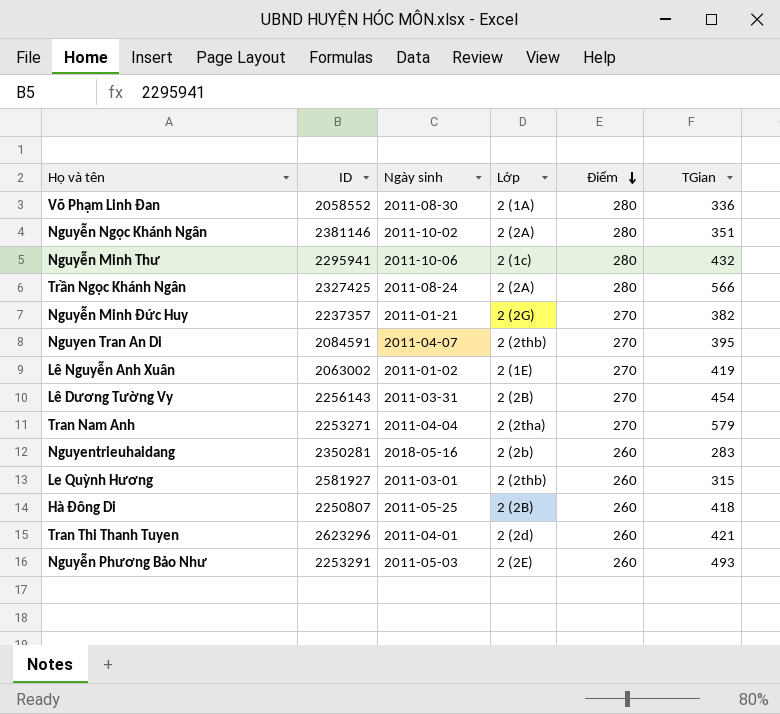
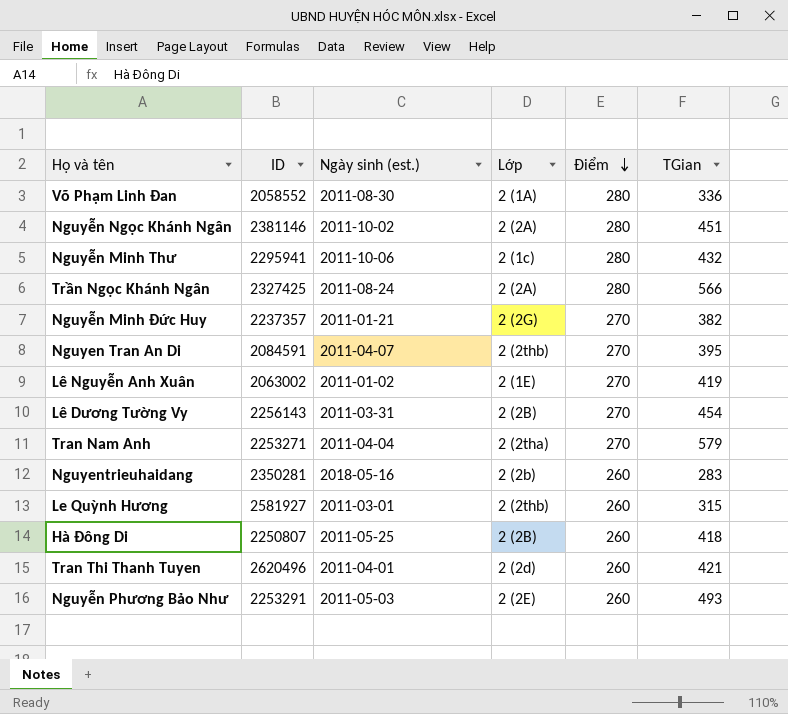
column name: Ngày sinh -> Ngày sinh (est.)
Nguyễn Ngọc Khánh Ngân | TGian: 351 -> 451
Tran Thi Thanh Tuyen | ID: 2623296 -> 2620496

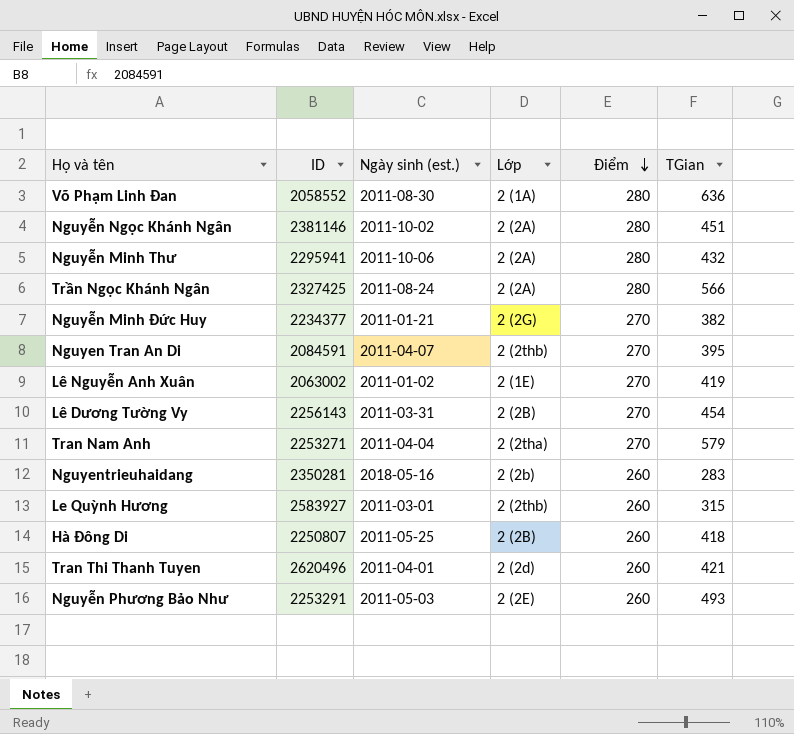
Võ Phạm Linh Đan | TGian: 336 -> 636
Nguyễn Minh Thư | Lớp: 2 (1c) -> 2 (2A)
Nguyễn Minh Đức Huy | ID: 2237357 -> 2234377
Le Quỳnh Hương | ID: 2581927 -> 2583927

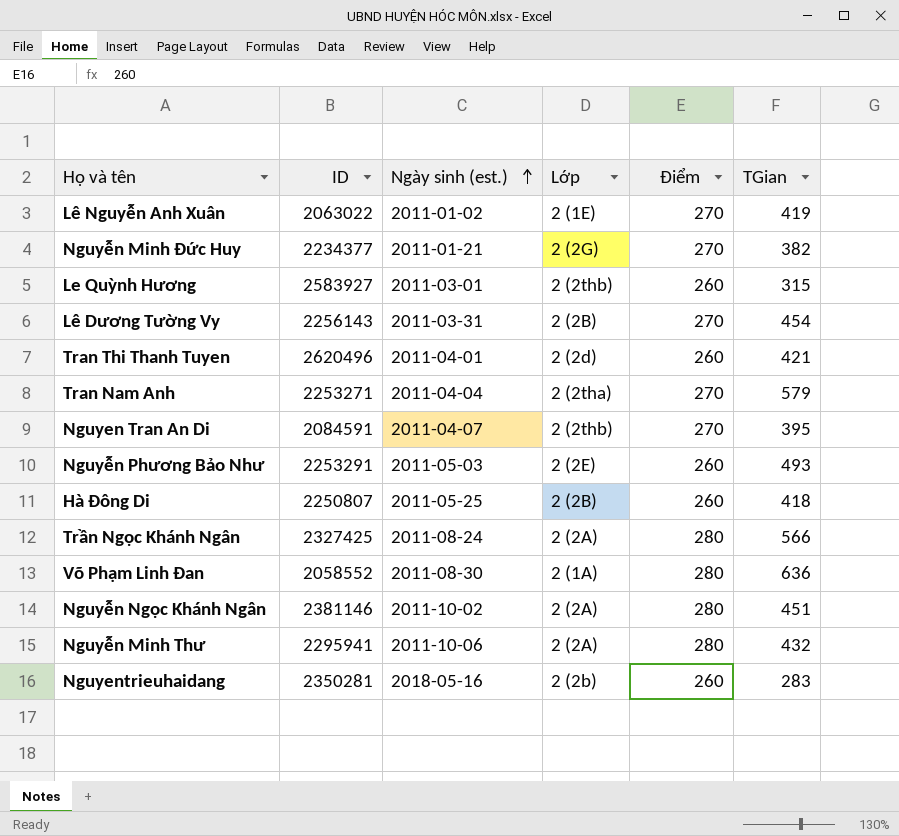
row order: Điểm descending -> Ngày sinh (est.) ascending
Lê Nguyễn Anh Xuân | ID: 2063002 -> 2063022

